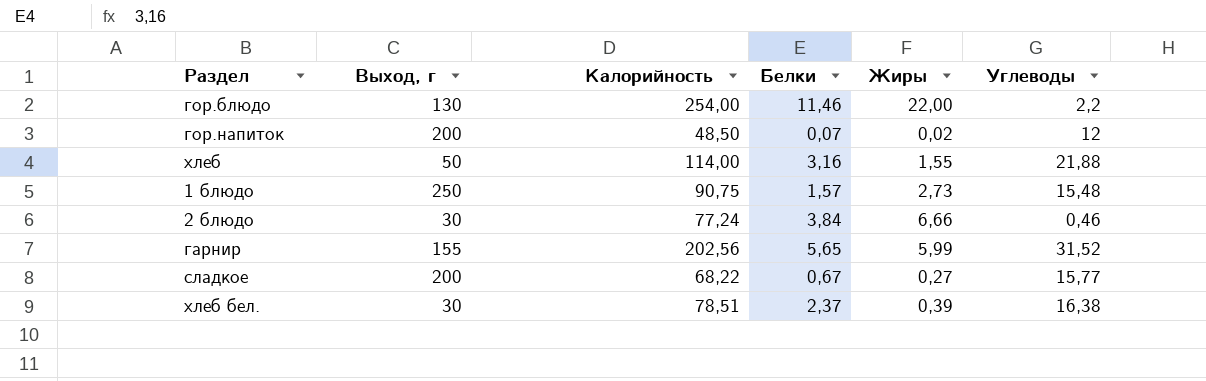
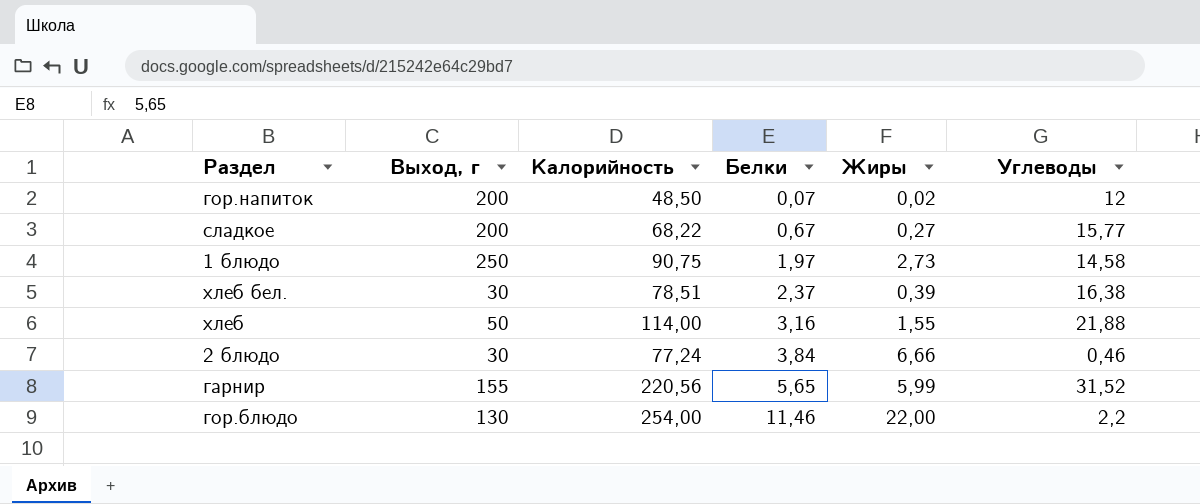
row order: none -> Белки ascending
1 блюдо | Белки: 1,57 -> 1,97
1 блюдо | Углеводы: 15,48 -> 14,58
гарнир | Калорийность: 202,56 -> 220,56

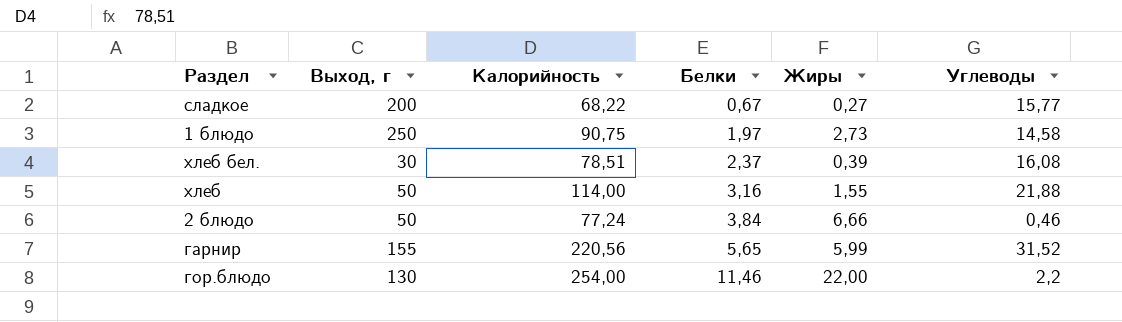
row гор.напиток: 200 | 48,50 | 0,07 | 0,02 | 12 -> none
хлеб бел. | Углеводы: 16,38 -> 16,08
2 блюдо | Выход, г: 30 -> 50

